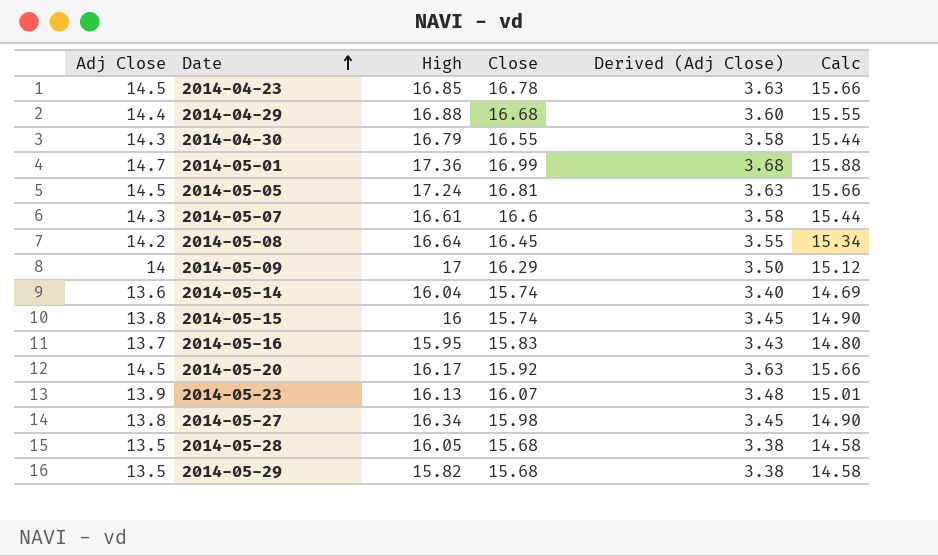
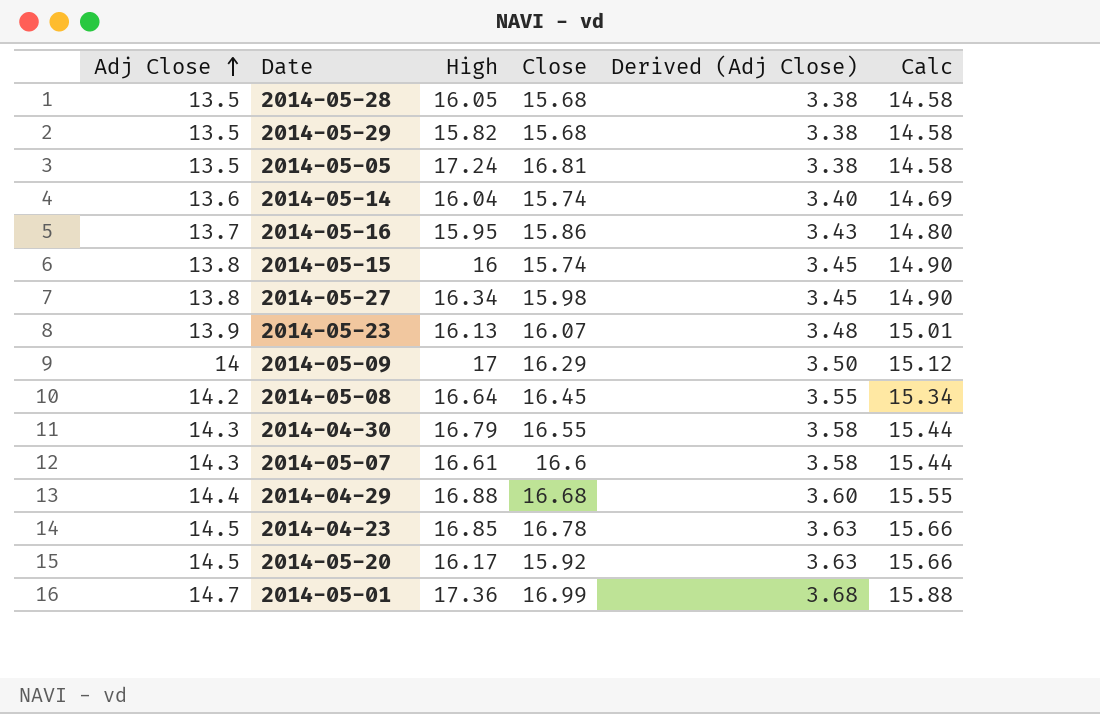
row order: Date ascending -> Adj Close ascending
2014-05-05 | Adj Close: 14.5 -> 13.5
2014-05-05 | Derived (Adj Close): 3.63 -> 3.38
2014-05-05 | Calc: 15.66 -> 14.58
2014-05-16 | Close: 15.83 -> 15.86

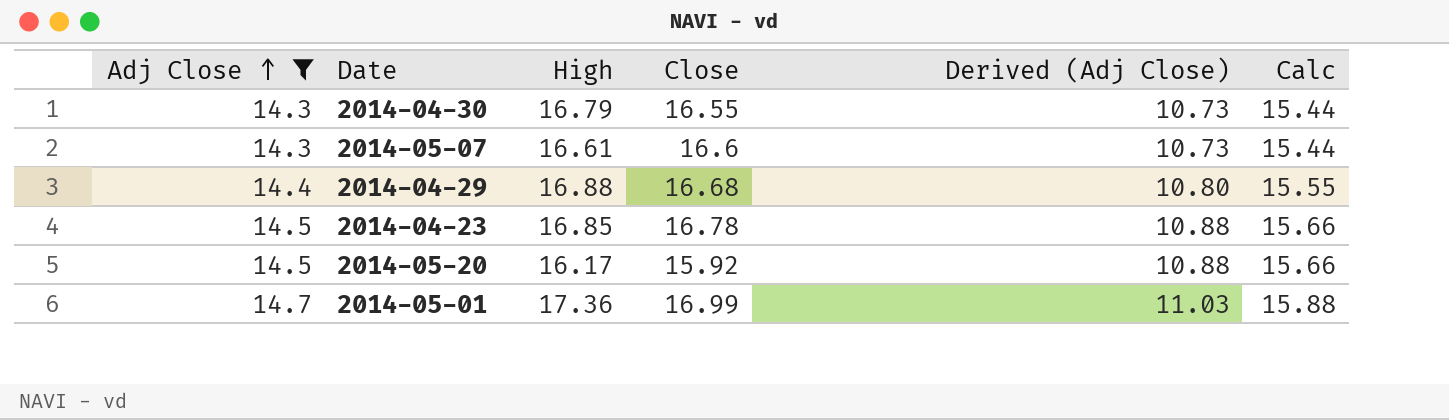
filter: none -> Adj Close >= 14.3
column Derived (Adj Close) | formula: [Adj Close] * 0.25 -> [Adj Close] * 0.75

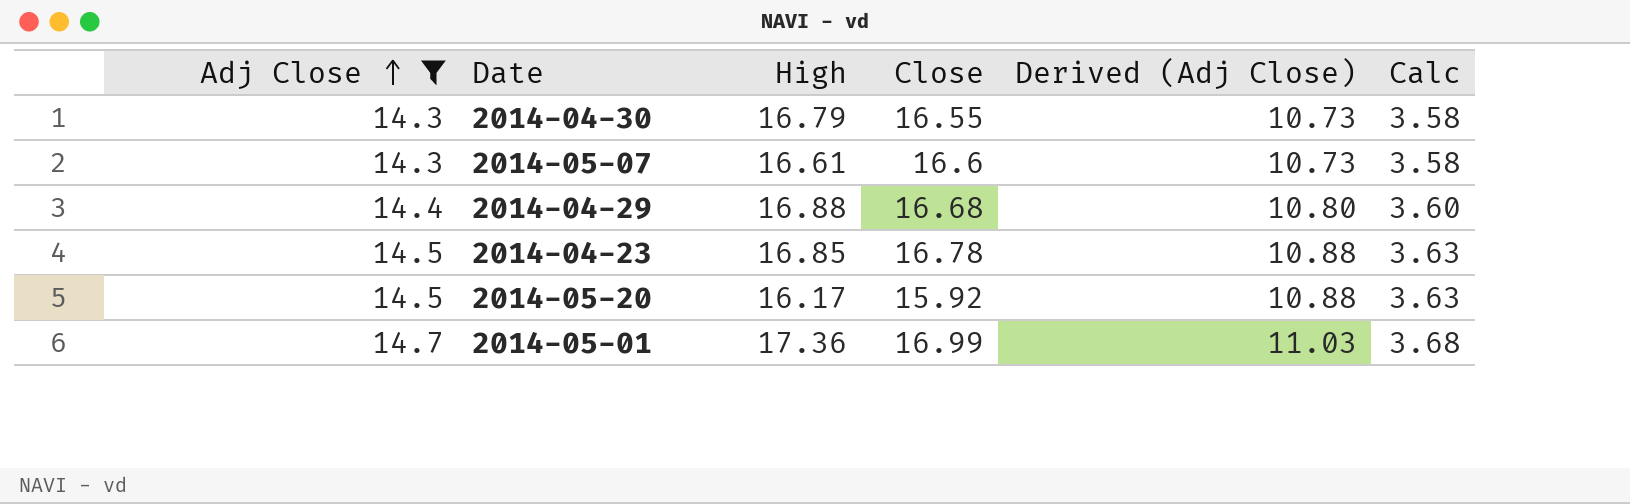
column Calc | formula: [Adj Close] * 1.08 -> [Adj Close] * 0.25

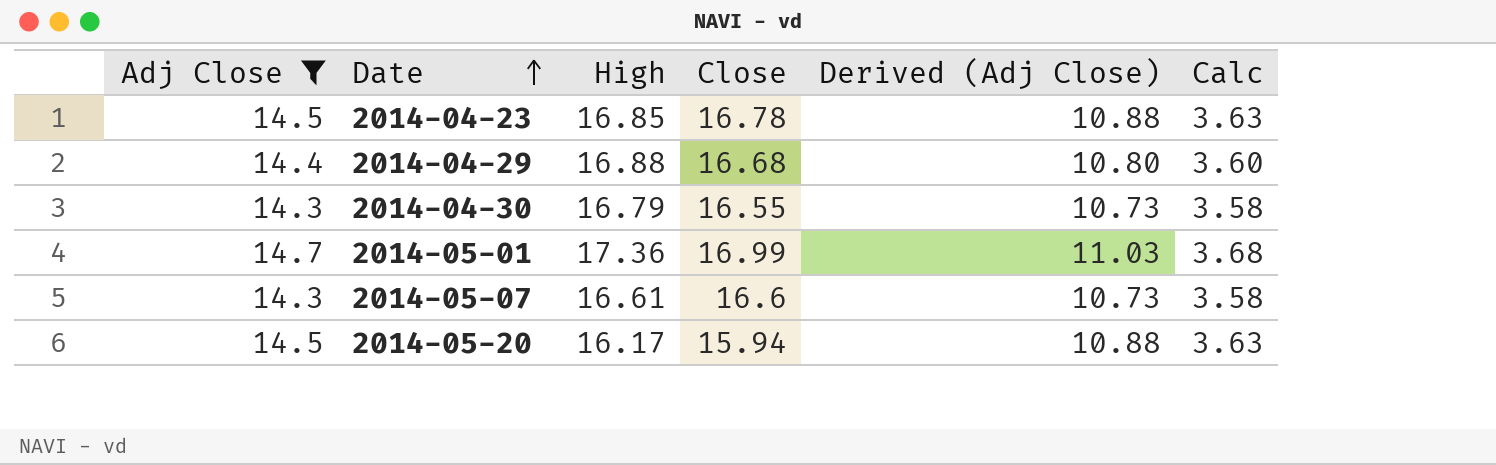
row order: Adj Close ascending -> Date ascending
2014-05-20 | Close: 15.92 -> 15.94

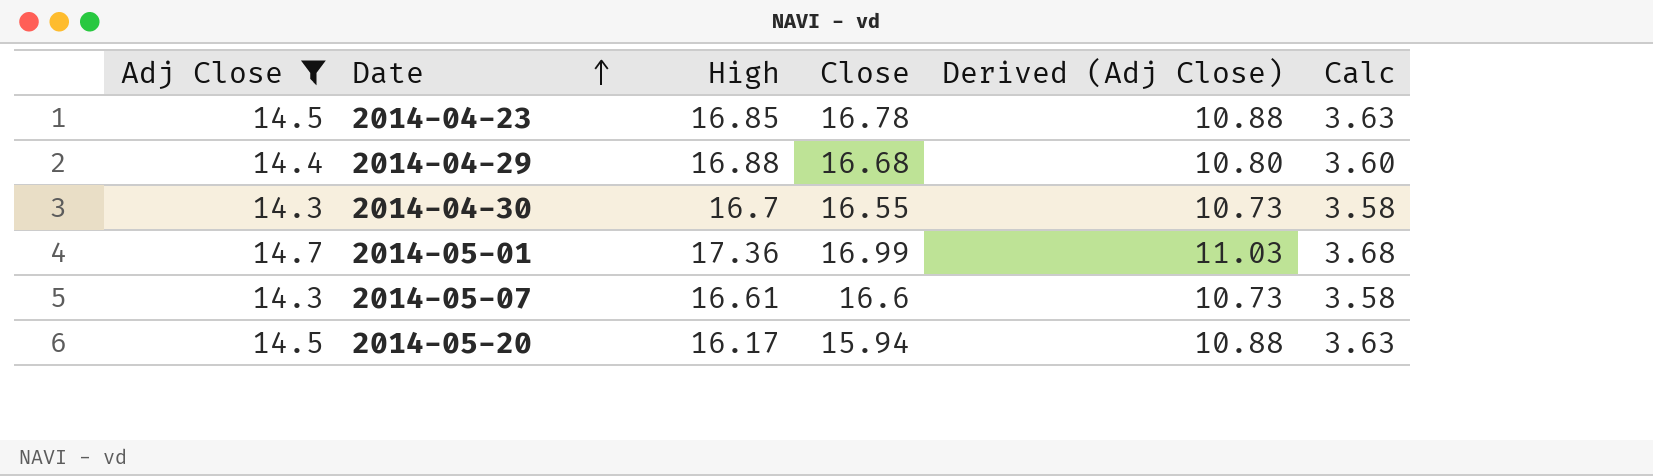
2014-04-30 | High: 16.79 -> 16.7

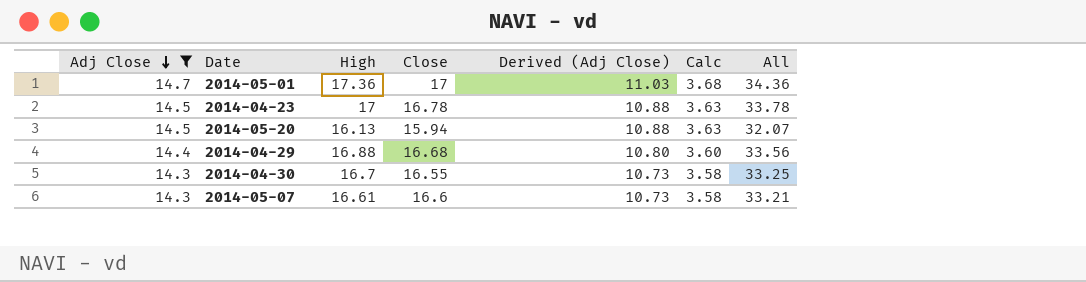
row order: Date ascending -> Adj Close descending
column All | formula: none -> [High] + [Close]
2014-05-01 | Close: 16.99 -> 17
2014-04-23 | High: 16.85 -> 17
2014-05-20 | High: 16.17 -> 16.13

